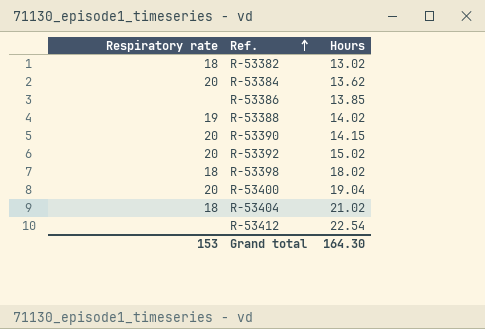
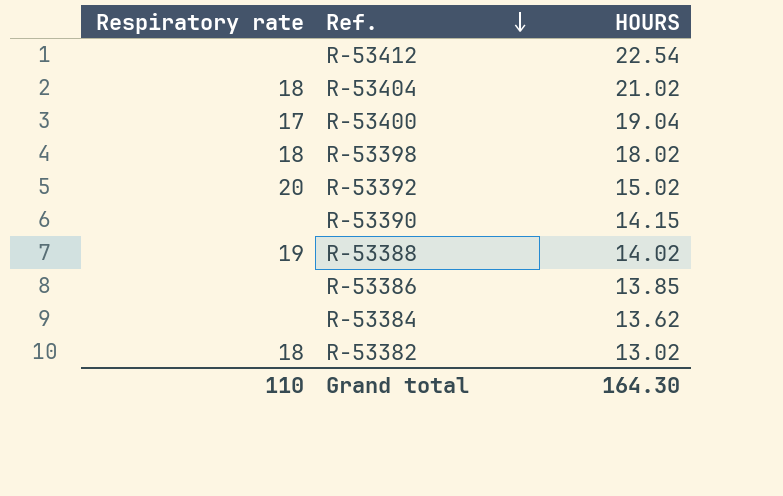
row order: Ref. ascending -> Ref. descending
column name: Hours -> HOURS
R-53400 | Respiratory rate: 20 -> 17
R-53390 | Respiratory rate: 20 -> none
R-53384 | Respiratory rate: 20 -> none
Grand total | Respiratory rate: 153 -> 110

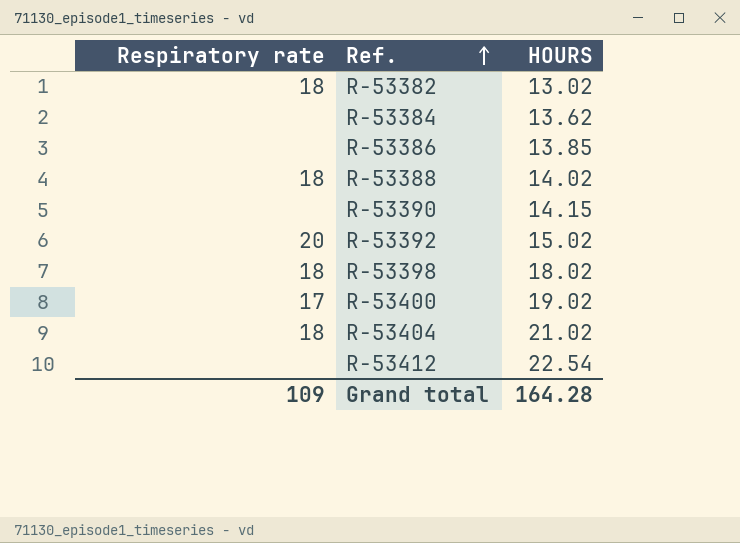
row order: Ref. descending -> Ref. ascending
R-53388 | Respiratory rate: 19 -> 18
R-53400 | HOURS: 19.04 -> 19.02
Grand total | Respiratory rate: 110 -> 109
Grand total | HOURS: 164.30 -> 164.28

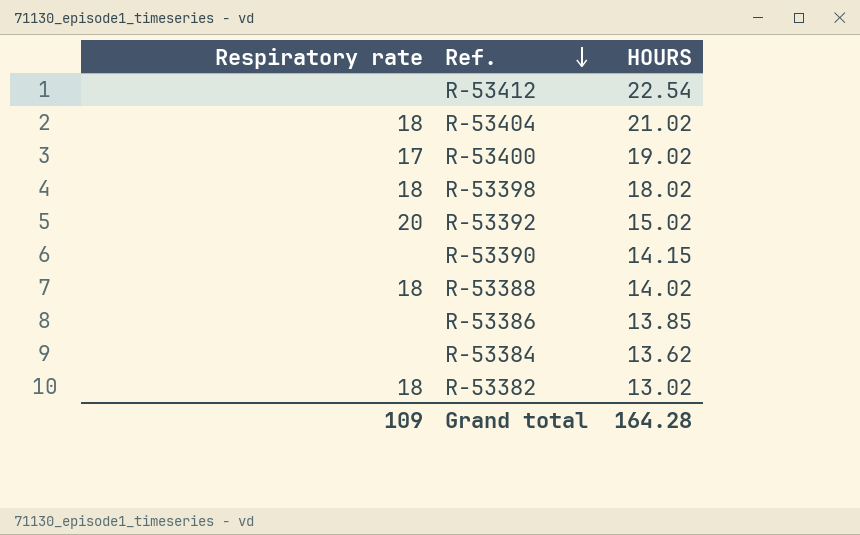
row order: Ref. ascending -> Ref. descending

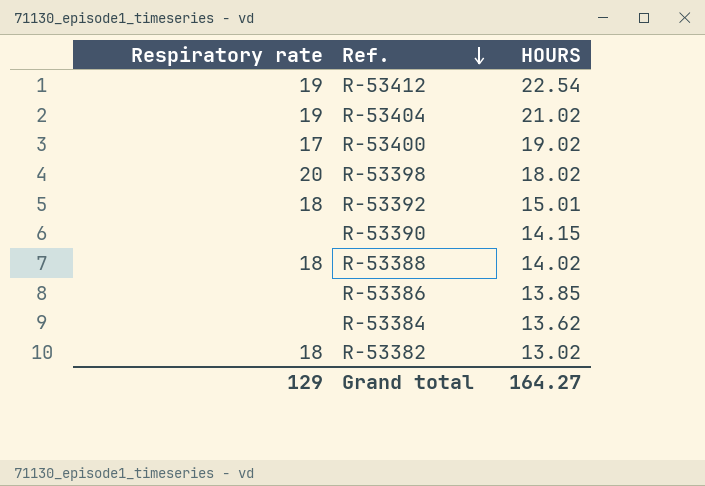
R-53412 | Respiratory rate: none -> 19
R-53404 | Respiratory rate: 18 -> 19
R-53398 | Respiratory rate: 18 -> 20
R-53392 | Respiratory rate: 20 -> 18
R-53392 | HOURS: 15.02 -> 15.01
Grand total | Respiratory rate: 109 -> 129
Grand total | HOURS: 164.28 -> 164.27

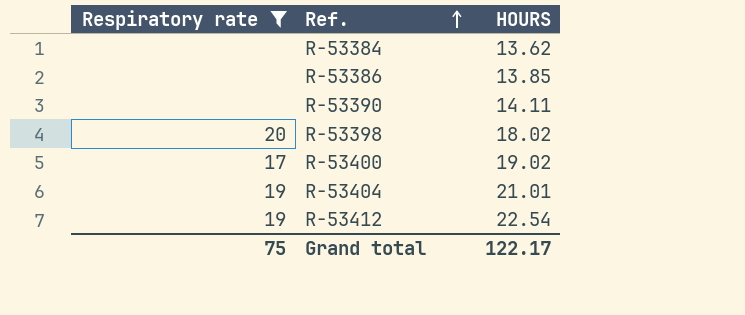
filter: none -> Respiratory rate != 18
row order: Ref. descending -> Ref. ascending
R-53390 | HOURS: 14.15 -> 14.11
R-53404 | HOURS: 21.02 -> 21.01
Grand total | Respiratory rate: 129 -> 75
Grand total | HOURS: 164.27 -> 122.17

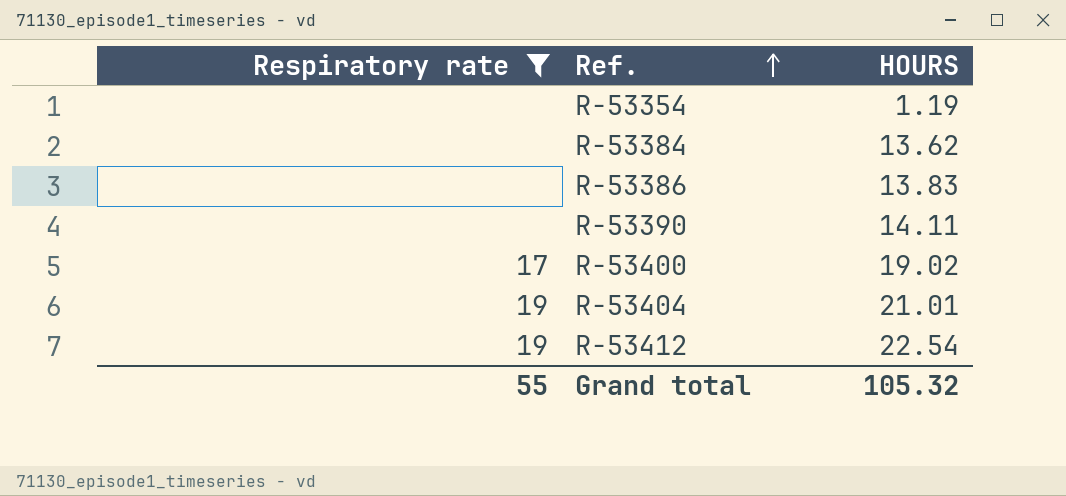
row R-53398: 20 | 18.02 -> none
row R-53354: none -> none | 1.19
R-53386 | HOURS: 13.85 -> 13.83
Grand total | Respiratory rate: 75 -> 55
Grand total | HOURS: 122.17 -> 105.32

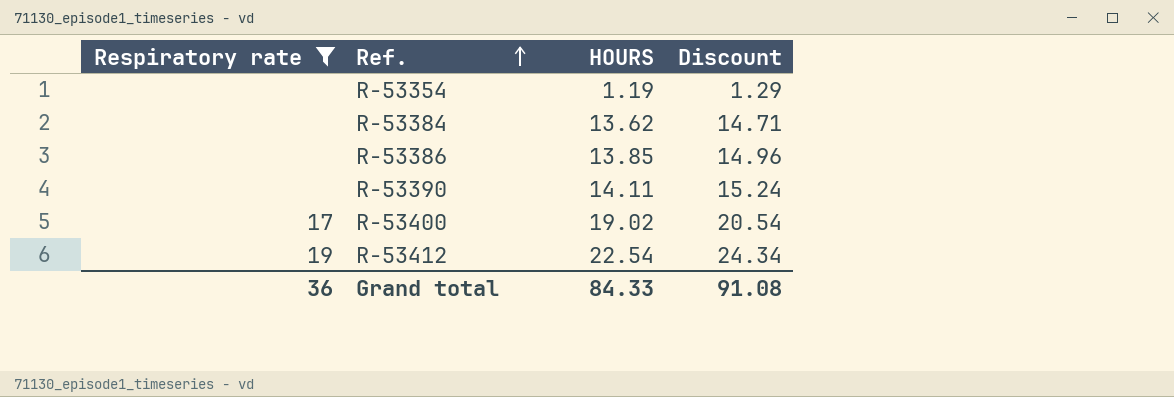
column Discount | formula: none -> [HOURS] * 1.08
row R-53404: 19 | 21.01 -> none
R-53386 | HOURS: 13.83 -> 13.85
Grand total | Respiratory rate: 55 -> 36
Grand total | HOURS: 105.32 -> 84.33

